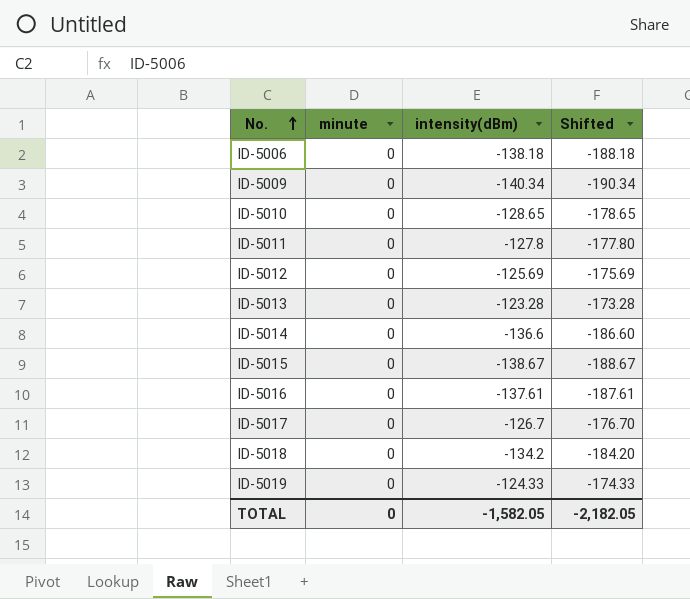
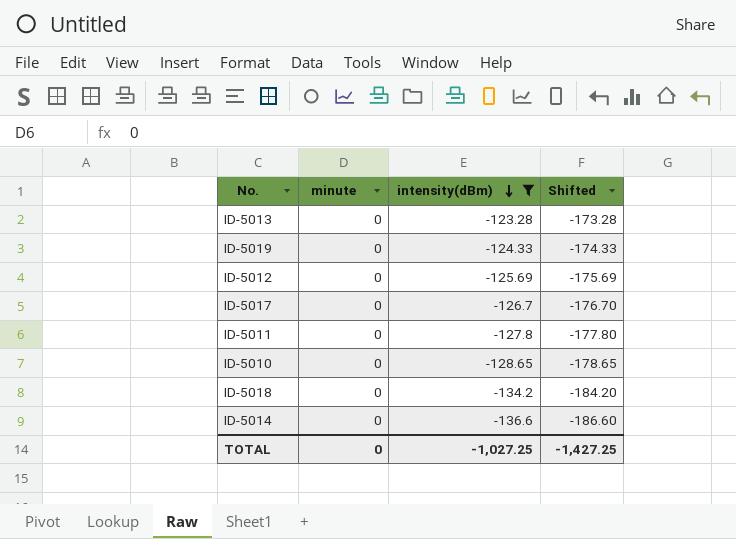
filter: none -> intensity(dBm) >= -136.6
row order: No. ascending -> intensity(dBm) descending
TOTAL | intensity(dBm): -1,582.05 -> -1,027.25
TOTAL | Shifted: -2,182.05 -> -1,427.25

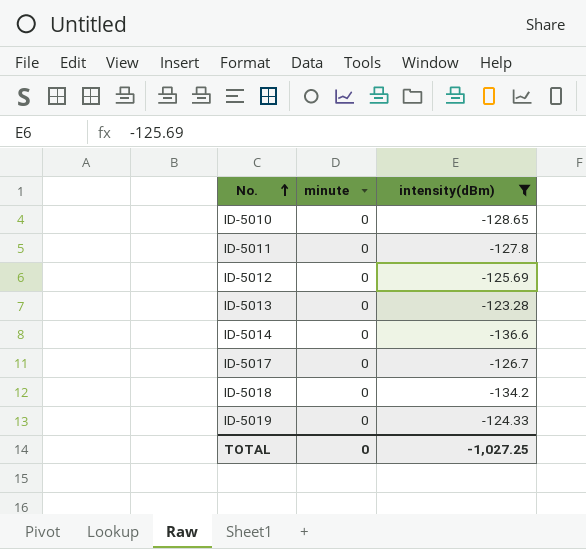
row order: intensity(dBm) descending -> No. ascending
column Shifted | formula: [intensity(dBm)] - 50 -> none

